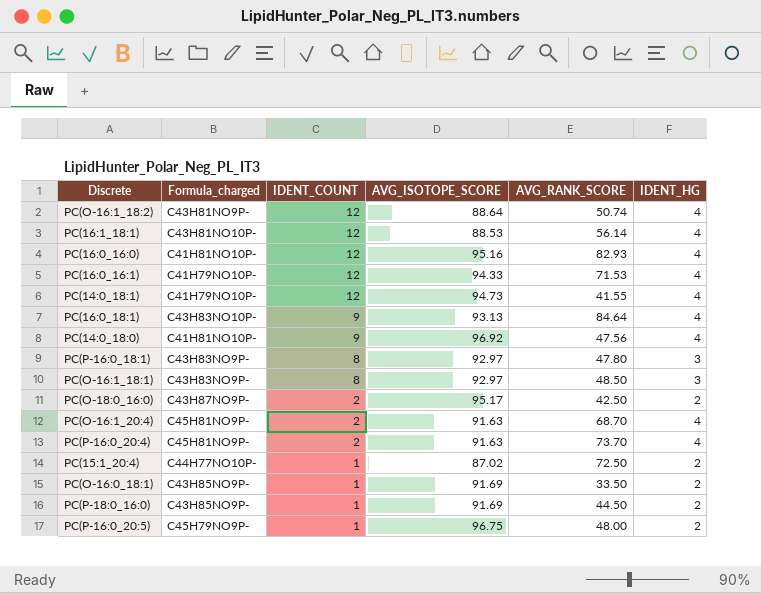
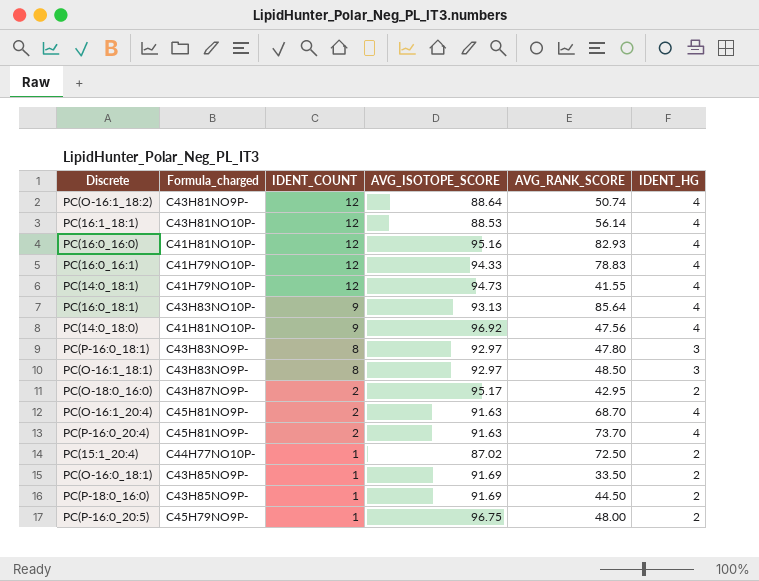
PC(16:0_16:1) | AVG_RANK_SCORE: 71.53 -> 78.83
PC(16:0_18:1) | AVG_RANK_SCORE: 84.64 -> 85.64
PC(O-18:0_16:0) | AVG_RANK_SCORE: 42.50 -> 42.95

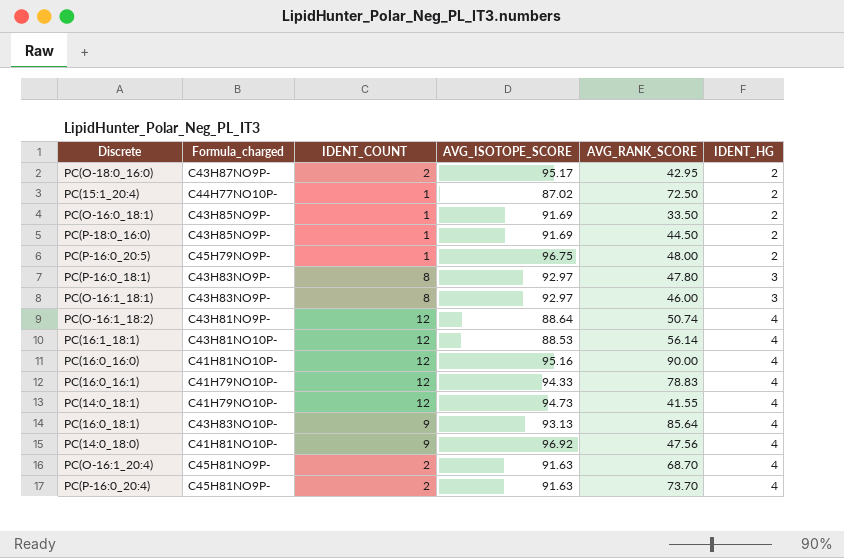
row order: IDENT_COUNT descending -> IDENT_HG ascending
PC(O-16:1_18:1) | AVG_RANK_SCORE: 48.50 -> 46.00
PC(16:0_16:0) | AVG_RANK_SCORE: 82.93 -> 90.00

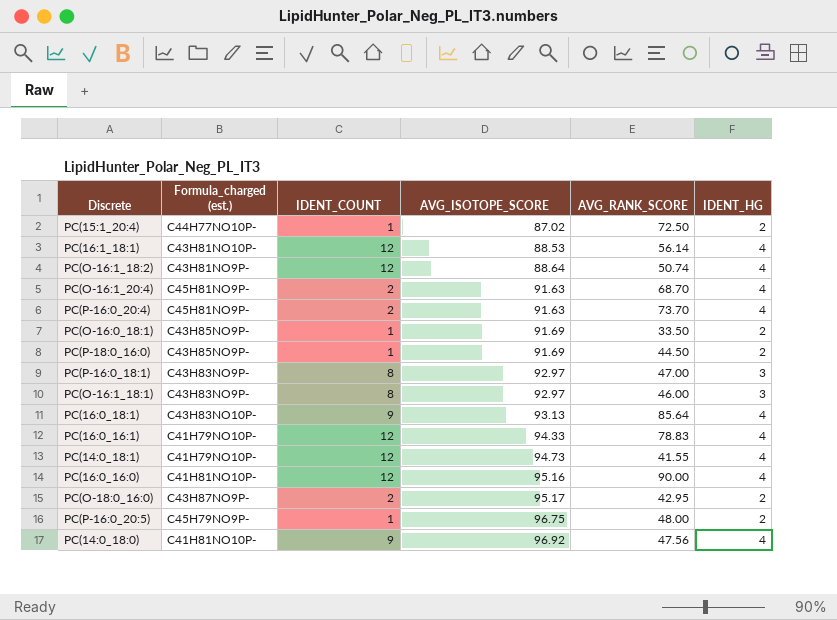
row order: IDENT_HG ascending -> AVG_ISOTOPE_SCORE ascending
column name: Formula_charged -> Formula_charged (est.)
PC(P-16:0_18:1) | AVG_RANK_SCORE: 47.80 -> 47.00

